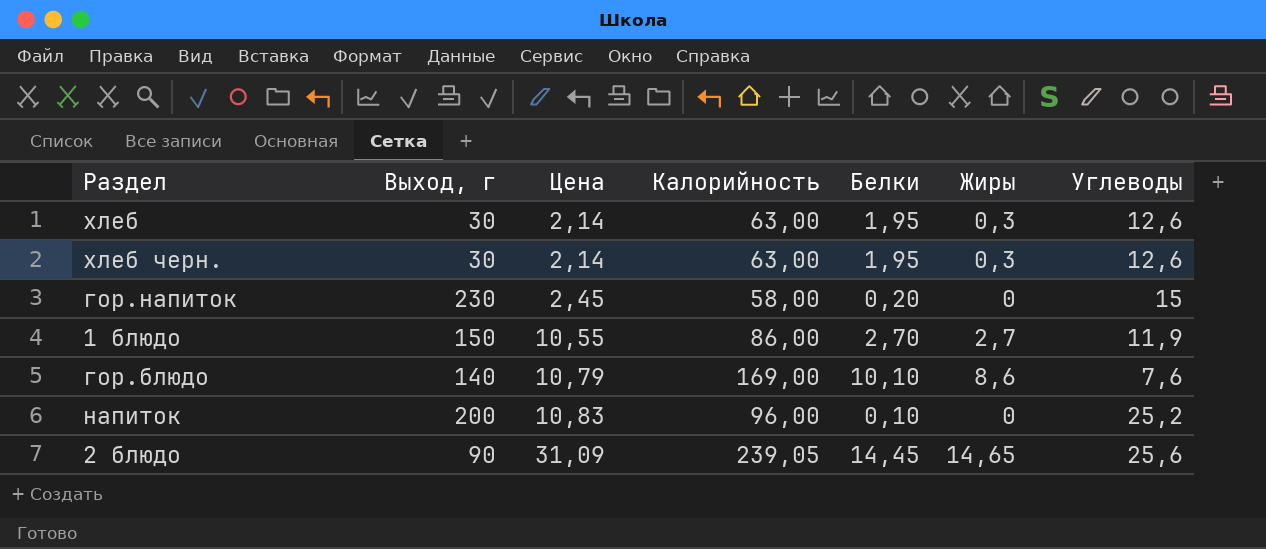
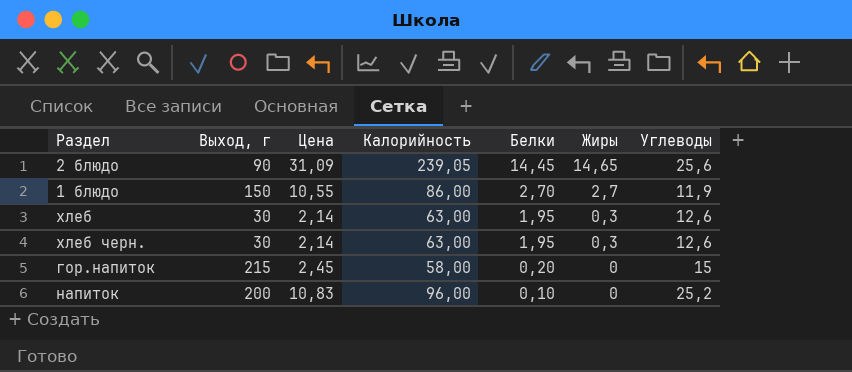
row order: Цена ascending -> Белки descending
row гор.блюдо: 140 | 10,79 | 169,00 | 10,10 | 8,6 | 7,6 -> none
гор.напиток | Выход, г: 230 -> 215

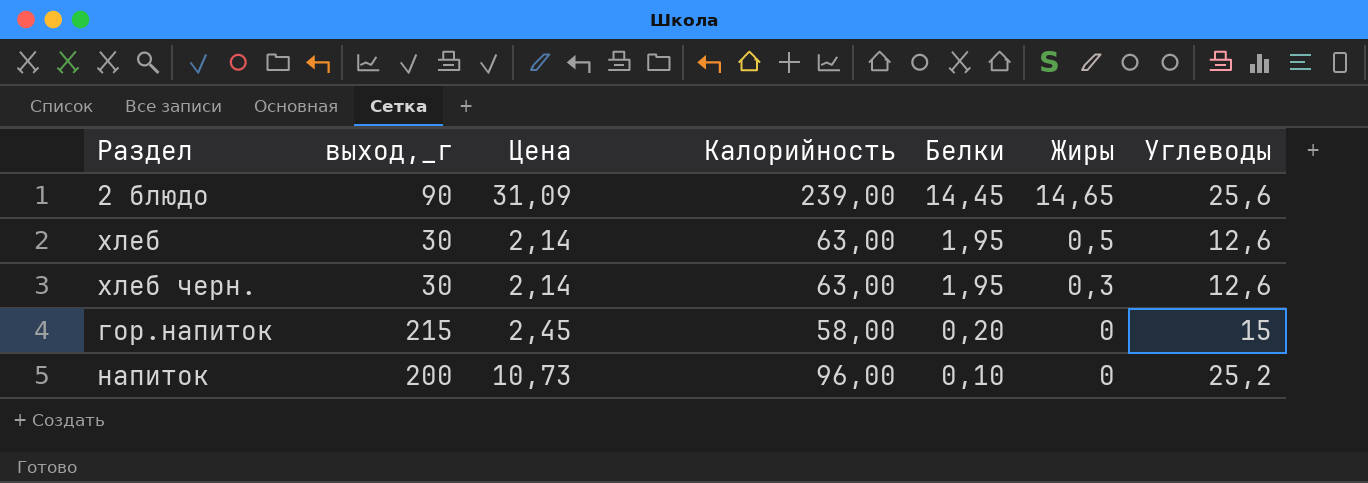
column name: Выход, г -> выход,_г
row 1 блюдо: 150 | 10,55 | 86,00 | 2,70 | 2,7 | 11,9 -> none
2 блюдо | Калорийность: 239,05 -> 239,00
хлеб | Жиры: 0,3 -> 0,5
напиток | Цена: 10,83 -> 10,73

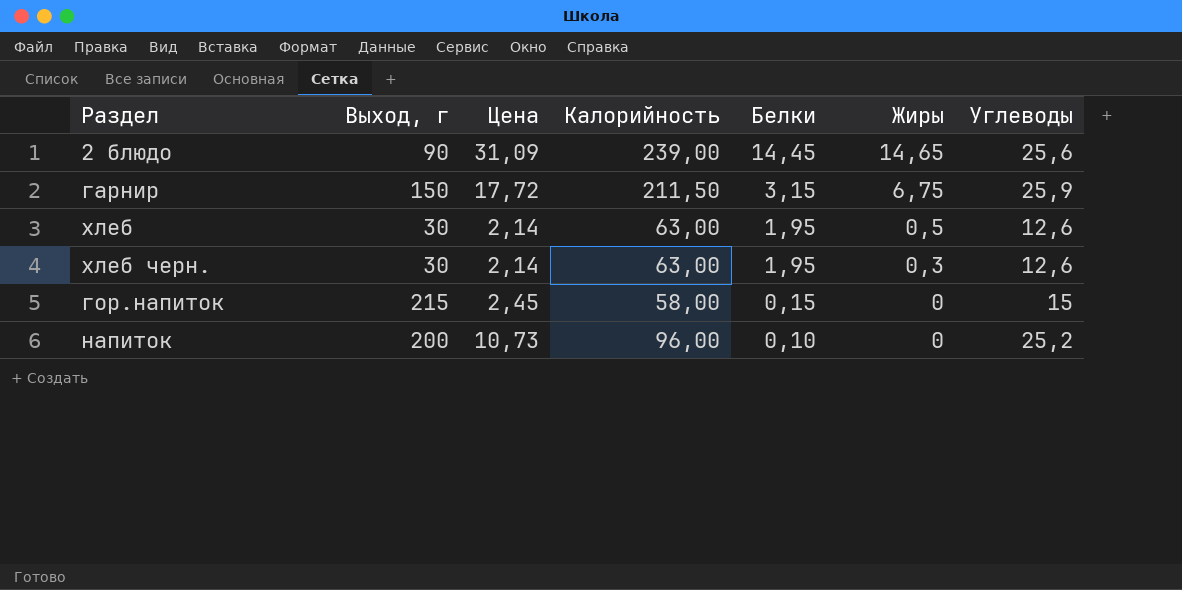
column name: выход,_г -> Выход, г
row гарнир: none -> 150 | 17,72 | 211,50 | 3,15 | 6,75 | 25,9
гор.напиток | Белки: 0,20 -> 0,15

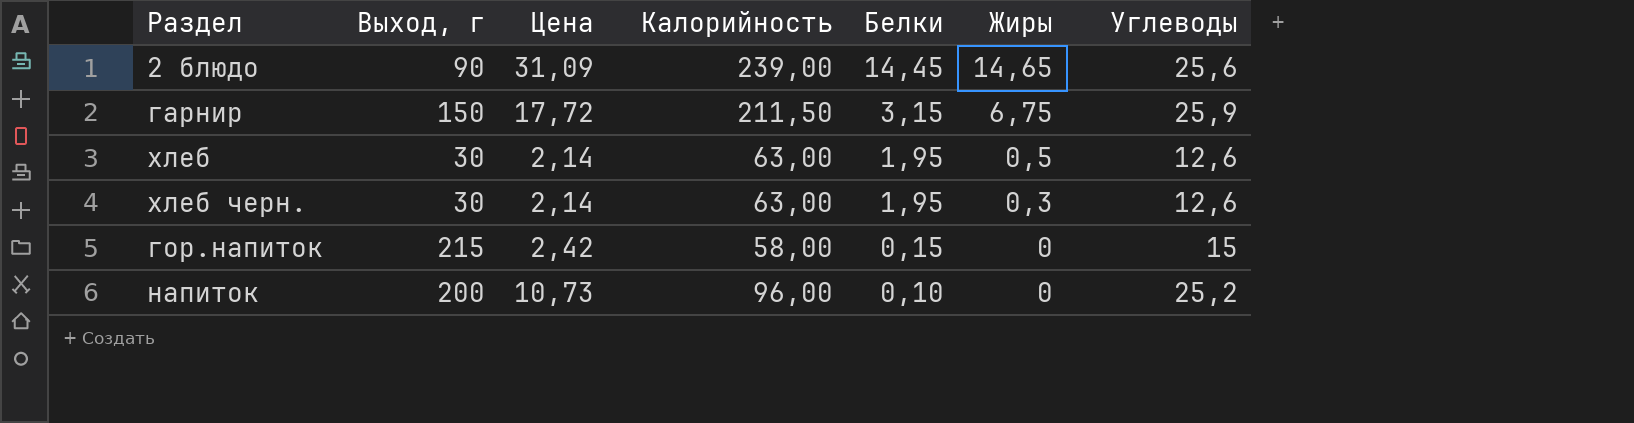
гор.напиток | Цена: 2,45 -> 2,42

